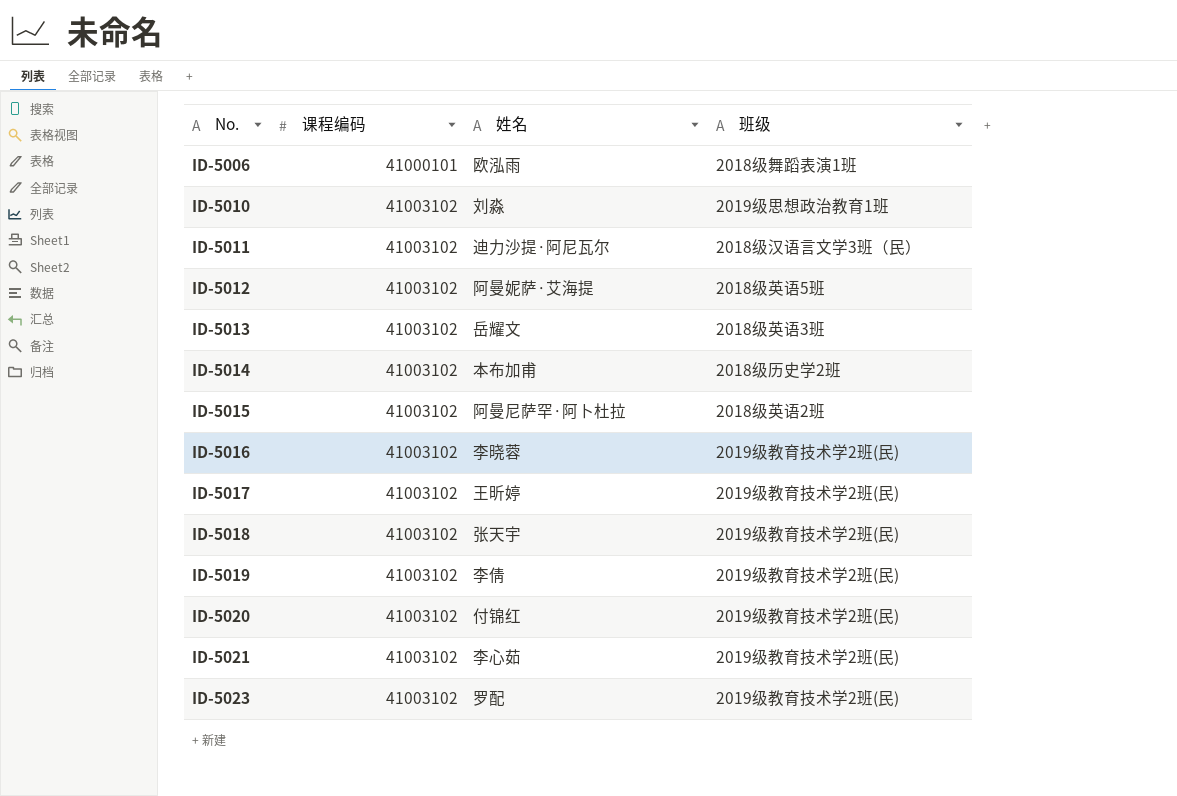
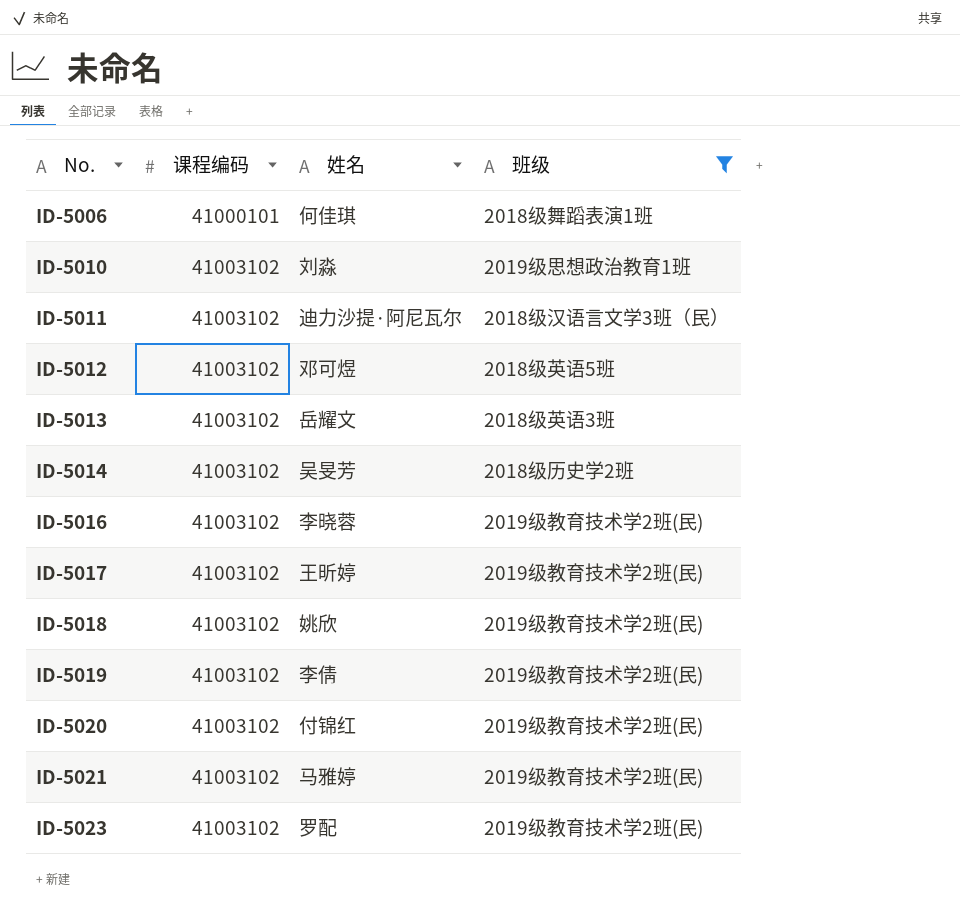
filter: none -> 班级 != 2018级英语2班
ID-5006 | 姓名: 欧泓雨 -> 何佳琪
ID-5012 | 姓名: 阿曼妮萨·艾海提 -> 邓可煜
ID-5014 | 姓名: 本布加甫 -> 吴旻芳
ID-5018 | 姓名: 张天宇 -> 姚欣
ID-5021 | 姓名: 李心茹 -> 马雅婷

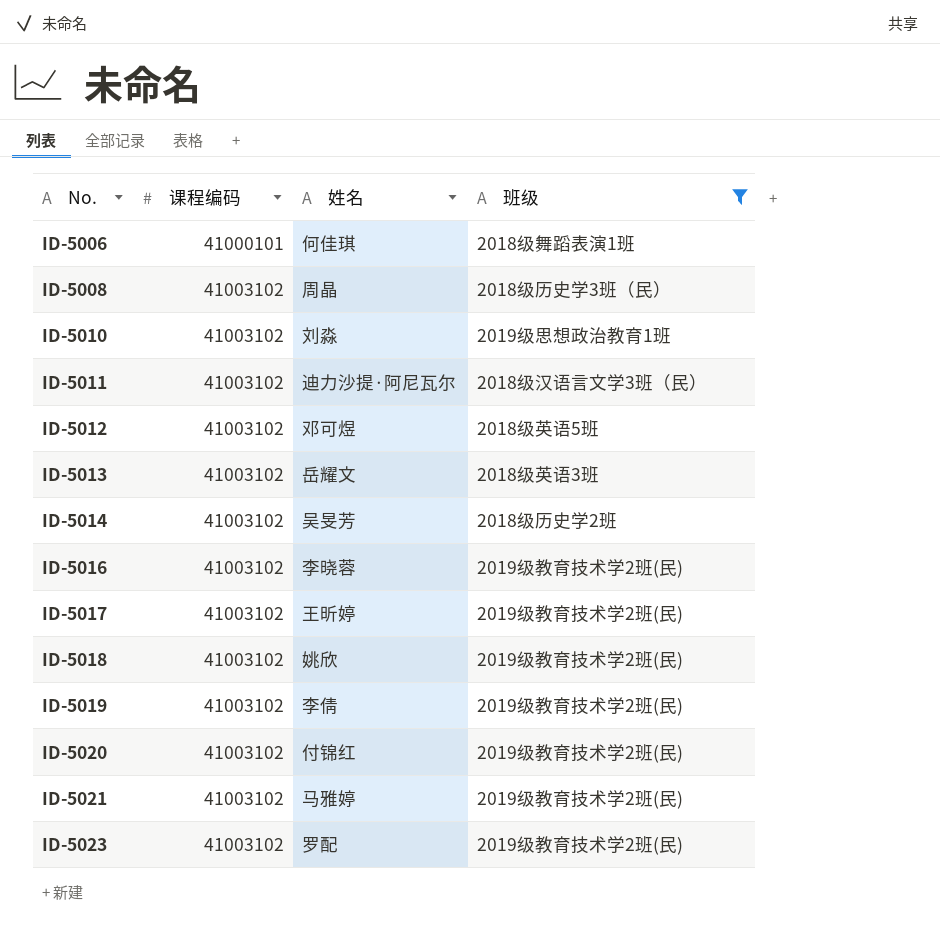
row ID-5008: none -> 41003102 | 周晶 | 2018级历史学3班（民）

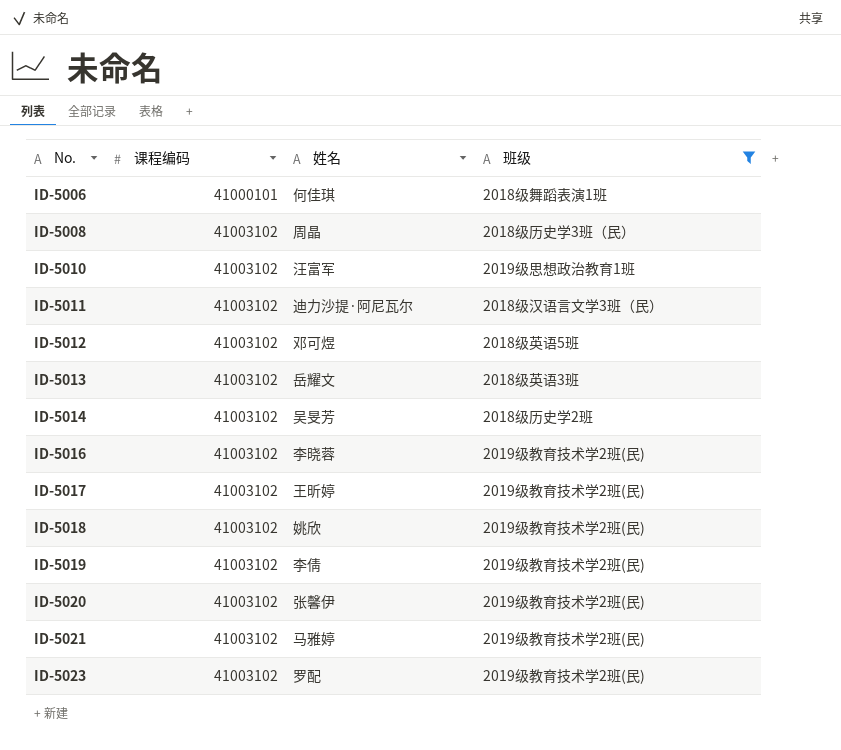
ID-5010 | 姓名: 刘淼 -> 汪富军
ID-5020 | 姓名: 付锦红 -> 张馨伊

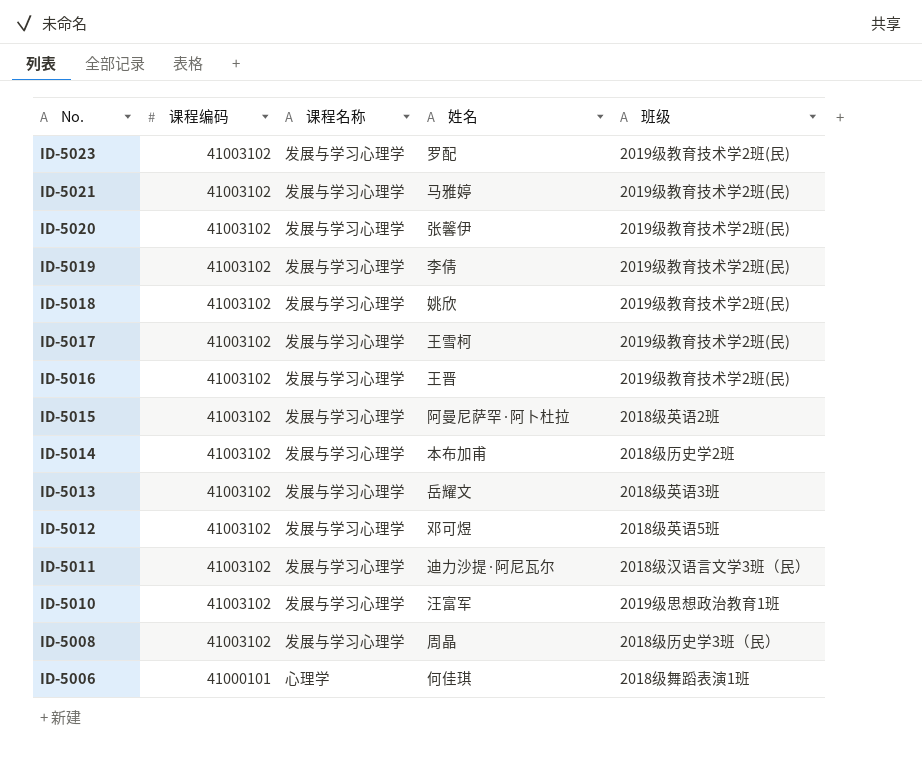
filter: 班级 != 2018级英语2班 -> none
row order: No. ascending -> No. descending
column 课程名称 | position: none -> 3
ID-5017 | 姓名: 王昕婷 -> 王雪柯
ID-5016 | 姓名: 李晓蓉 -> 王晋
ID-5014 | 姓名: 吴旻芳 -> 本布加甫

